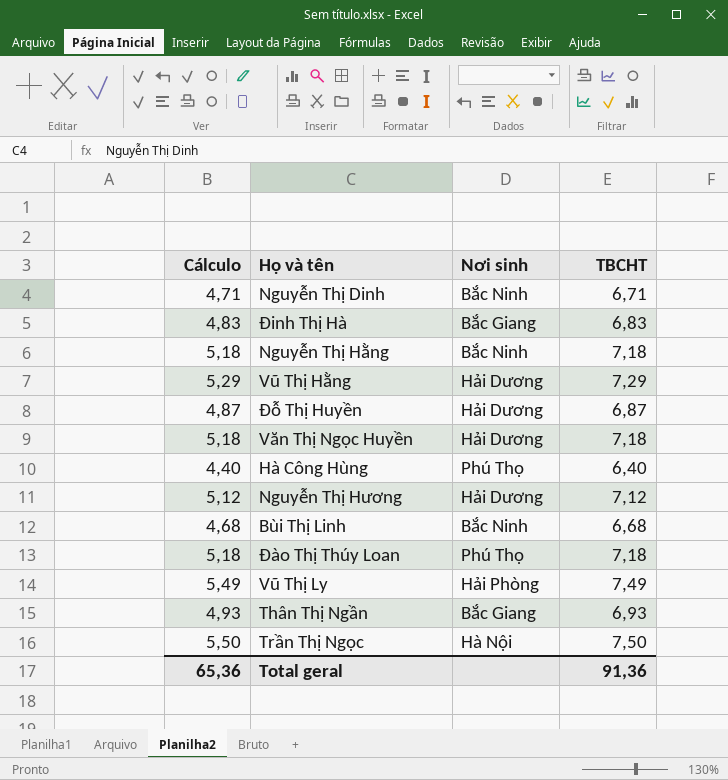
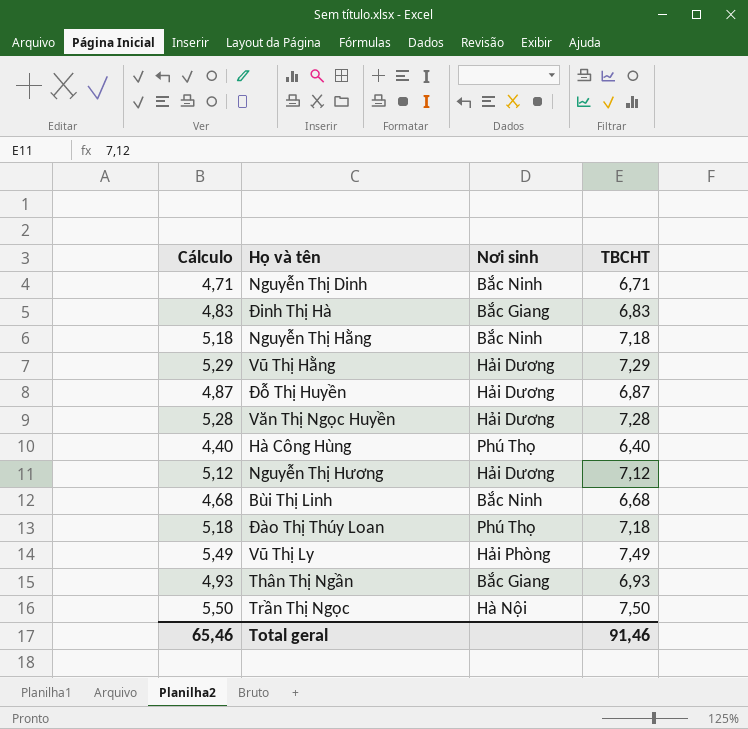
Văn Thị Ngọc Huyền | Cálculo: 5,18 -> 5,28
Văn Thị Ngọc Huyền | TBCHT: 7,18 -> 7,28
Total geral | Cálculo: 65,36 -> 65,46
Total geral | TBCHT: 91,36 -> 91,46

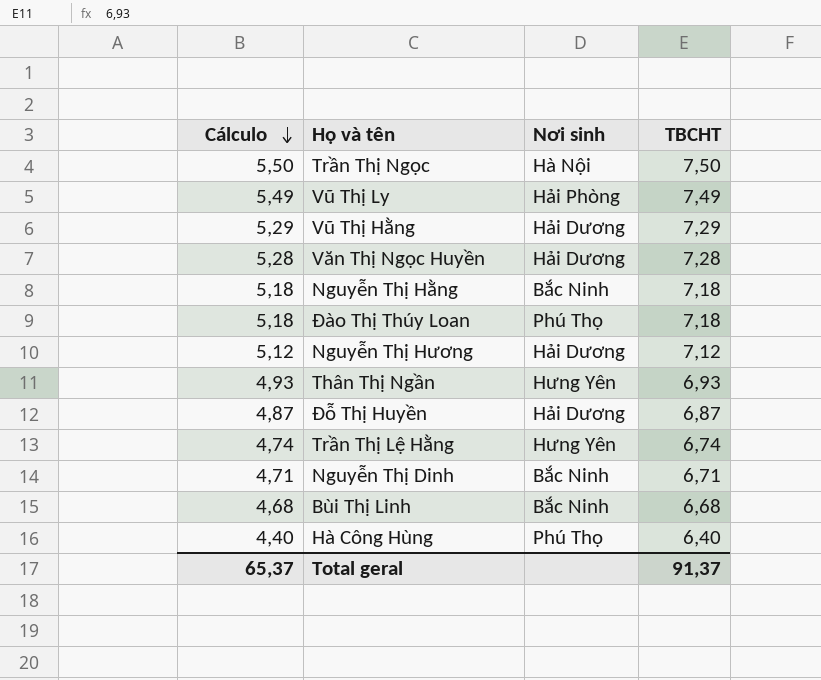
row order: none -> Cálculo descending
row Đinh Thị Hà: 4,83 | Bắc Giang | 6,83 -> none
Thân Thị Ngần | Nơi sinh: Bắc Giang -> Hưng Yên
row Trần Thị Lệ Hằng: none -> 4,74 | Hưng Yên | 6,74
Total geral | Cálculo: 65,46 -> 65,37
Total geral | TBCHT: 91,46 -> 91,37

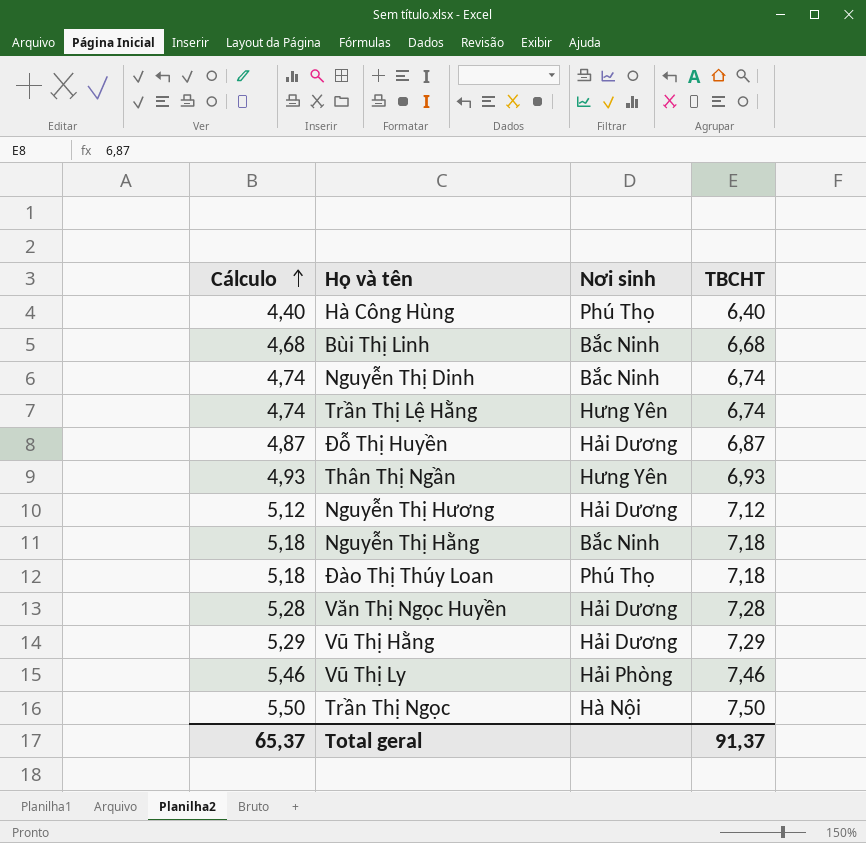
row order: Cálculo descending -> Cálculo ascending
Nguyễn Thị Dinh | Cálculo: 4,71 -> 4,74
Nguyễn Thị Dinh | TBCHT: 6,71 -> 6,74
Vũ Thị Ly | Cálculo: 5,49 -> 5,46
Vũ Thị Ly | TBCHT: 7,49 -> 7,46

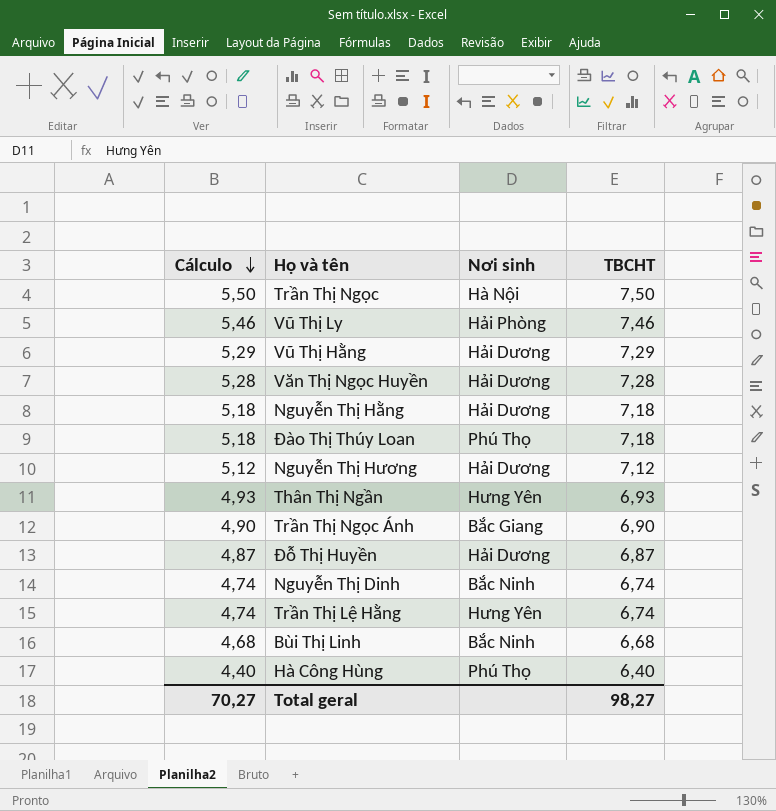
row order: Cálculo ascending -> Cálculo descending
Nguyễn Thị Hằng | Nơi sinh: Bắc Ninh -> Hải Dương
row Trần Thị Ngọc Ánh: none -> 4,90 | Bắc Giang | 6,90
Total geral | Cálculo: 65,37 -> 70,27
Total geral | TBCHT: 91,37 -> 98,27

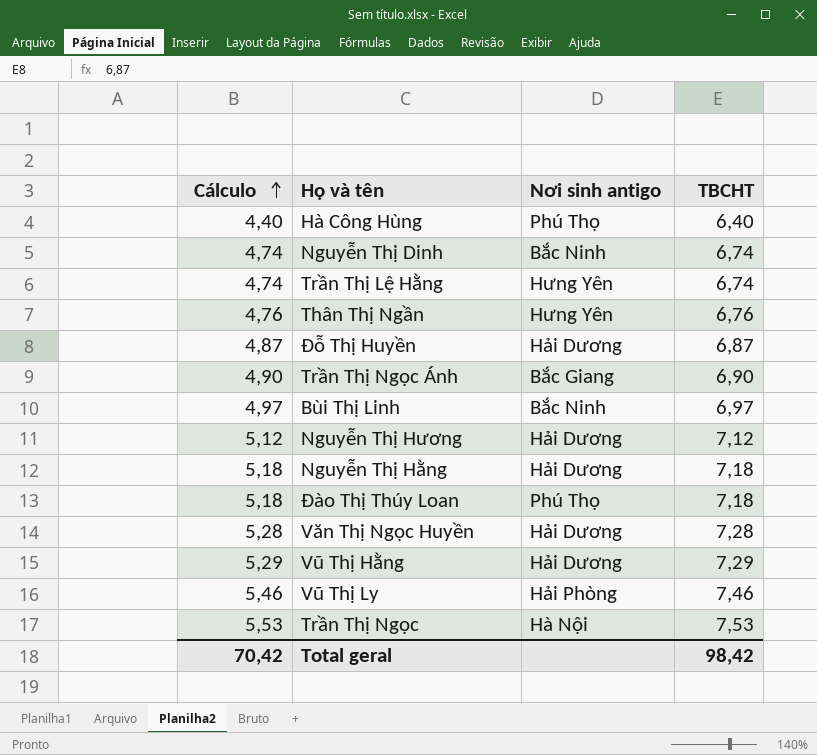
row order: Cálculo descending -> Cálculo ascending
column name: Nơi sinh -> Nơi sinh antigo
Thân Thị Ngần | Cálculo: 4,93 -> 4,76
Thân Thị Ngần | TBCHT: 6,93 -> 6,76
Bùi Thị Linh | Cálculo: 4,68 -> 4,97
Bùi Thị Linh | TBCHT: 6,68 -> 6,97
Trần Thị Ngọc | Cálculo: 5,50 -> 5,53
Trần Thị Ngọc | TBCHT: 7,50 -> 7,53
Total geral | Cálculo: 70,27 -> 70,42
Total geral | TBCHT: 98,27 -> 98,42

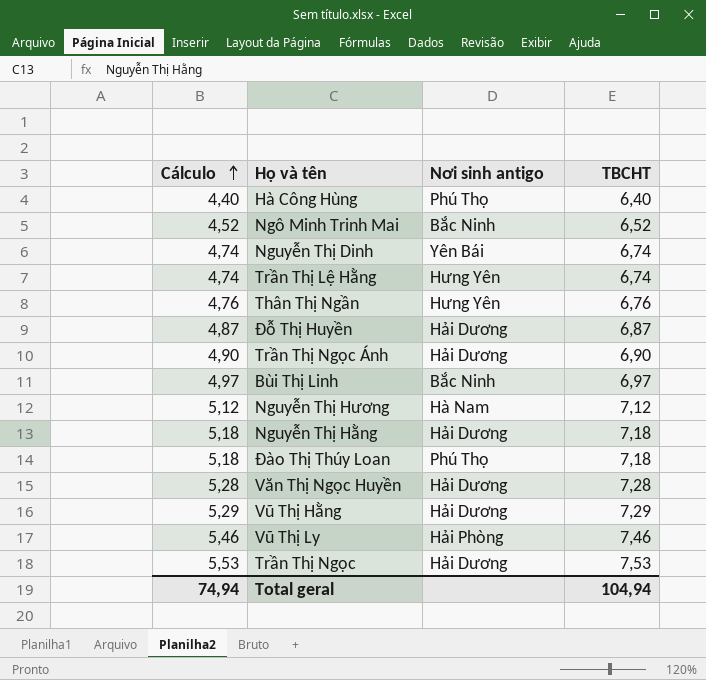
row Ngô Minh Trinh Mai: none -> 4,52 | Bắc Ninh | 6,52
Nguyễn Thị Dinh | Nơi sinh antigo: Bắc Ninh -> Yên Bái
Trần Thị Ngọc Ánh | Nơi sinh antigo: Bắc Giang -> Hải Dương
Nguyễn Thị Hương | Nơi sinh antigo: Hải Dương -> Hà Nam
Trần Thị Ngọc | Nơi sinh antigo: Hà Nội -> Hải Dương
Total geral | Cálculo: 70,42 -> 74,94
Total geral | TBCHT: 98,42 -> 104,94

